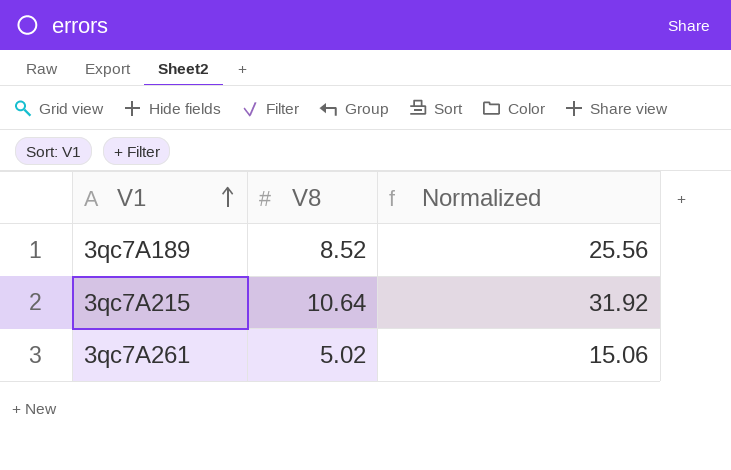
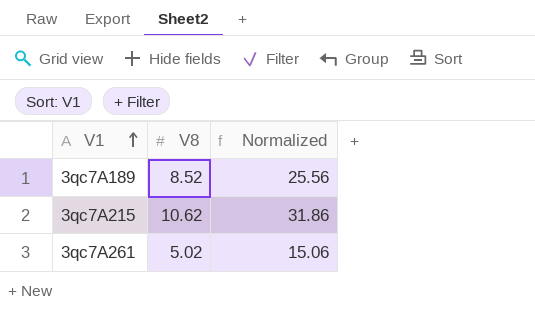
3qc7A215 | V8: 10.64 -> 10.62
3qc7A215 | Normalized: 31.92 -> 31.86

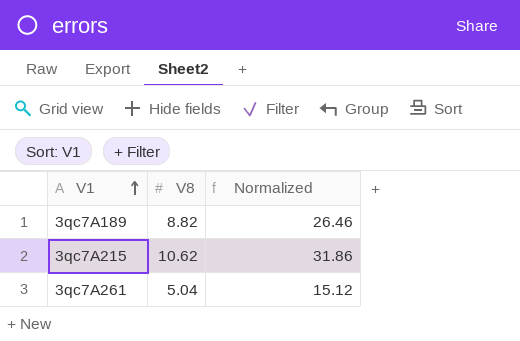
3qc7A189 | V8: 8.52 -> 8.82
3qc7A189 | Normalized: 25.56 -> 26.46
3qc7A261 | V8: 5.02 -> 5.04
3qc7A261 | Normalized: 15.06 -> 15.12

